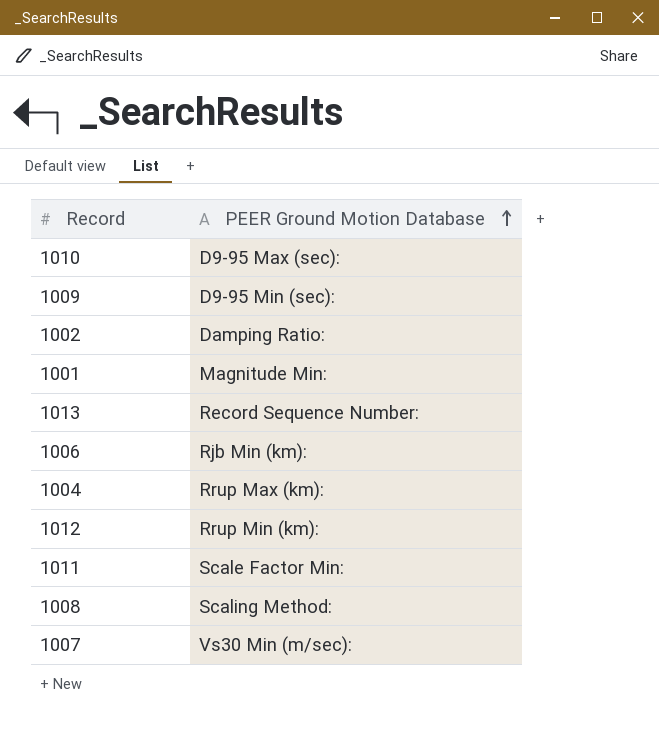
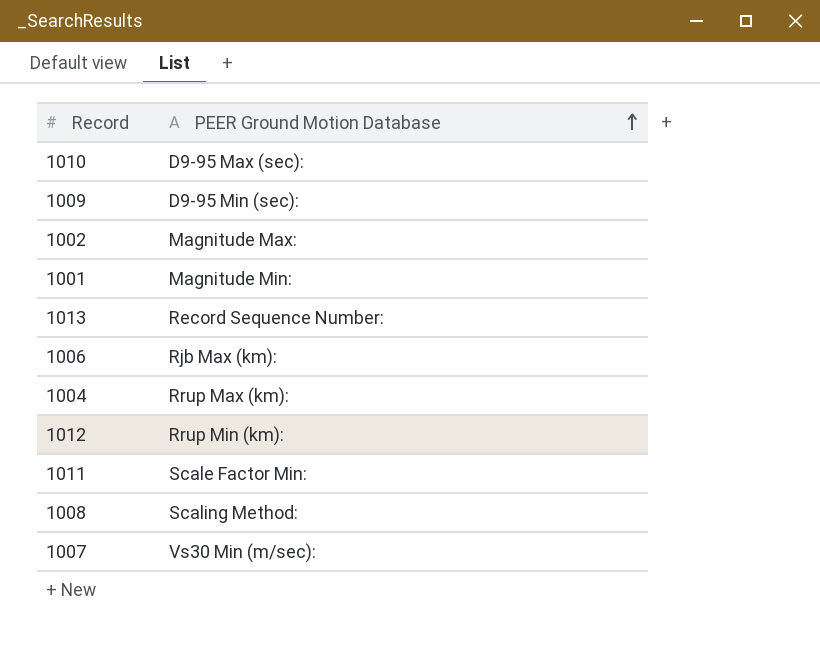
1002 | PEER Ground Motion Database: Damping Ratio: -> Magnitude Max:
1006 | PEER Ground Motion Database: Rjb Min (km): -> Rjb Max (km):

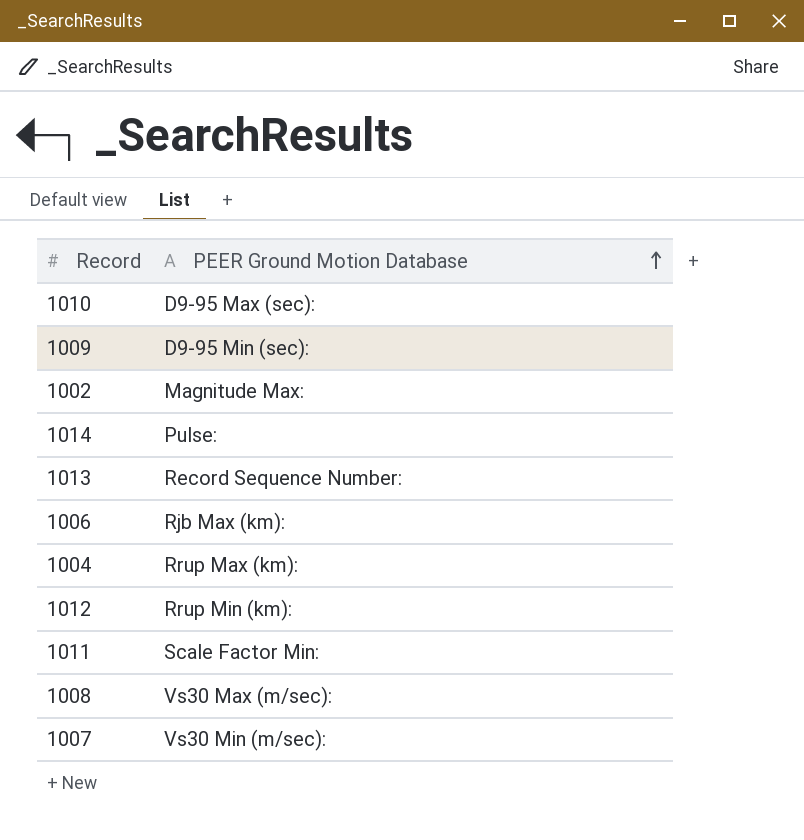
row 1001: Magnitude Min: -> none
row 1014: none -> Pulse:
1008 | PEER Ground Motion Database: Scaling Method: -> Vs30 Max (m/sec):

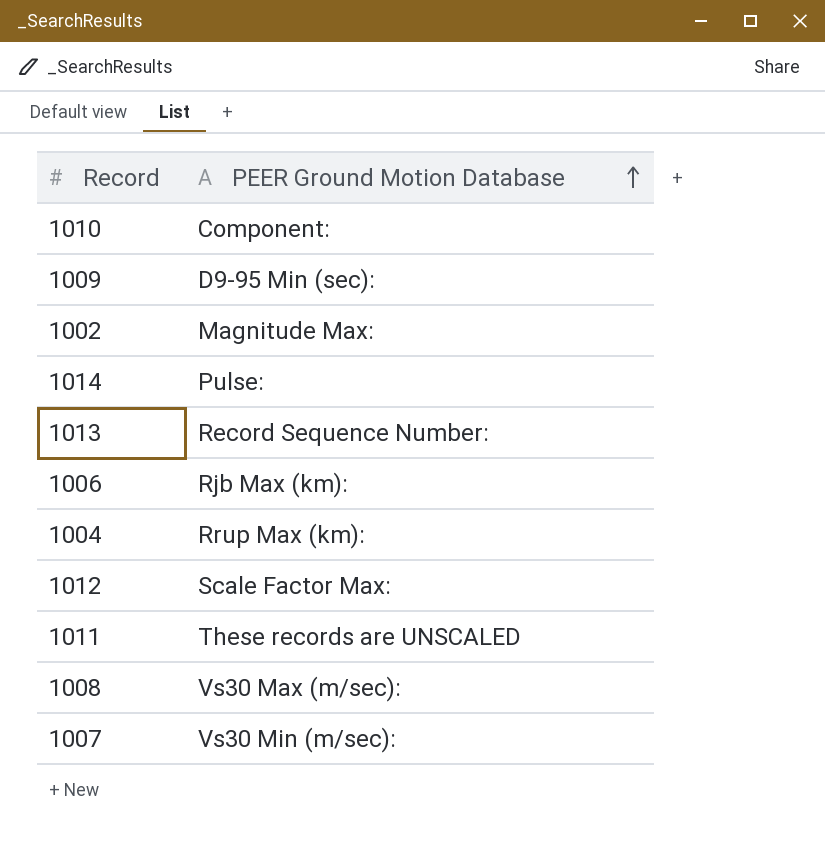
1010 | PEER Ground Motion Database: D9-95 Max (sec): -> Component:
1012 | PEER Ground Motion Database: Rrup Min (km): -> Scale Factor Max:
1011 | PEER Ground Motion Database: Scale Factor Min: -> These records are UNSCALED

